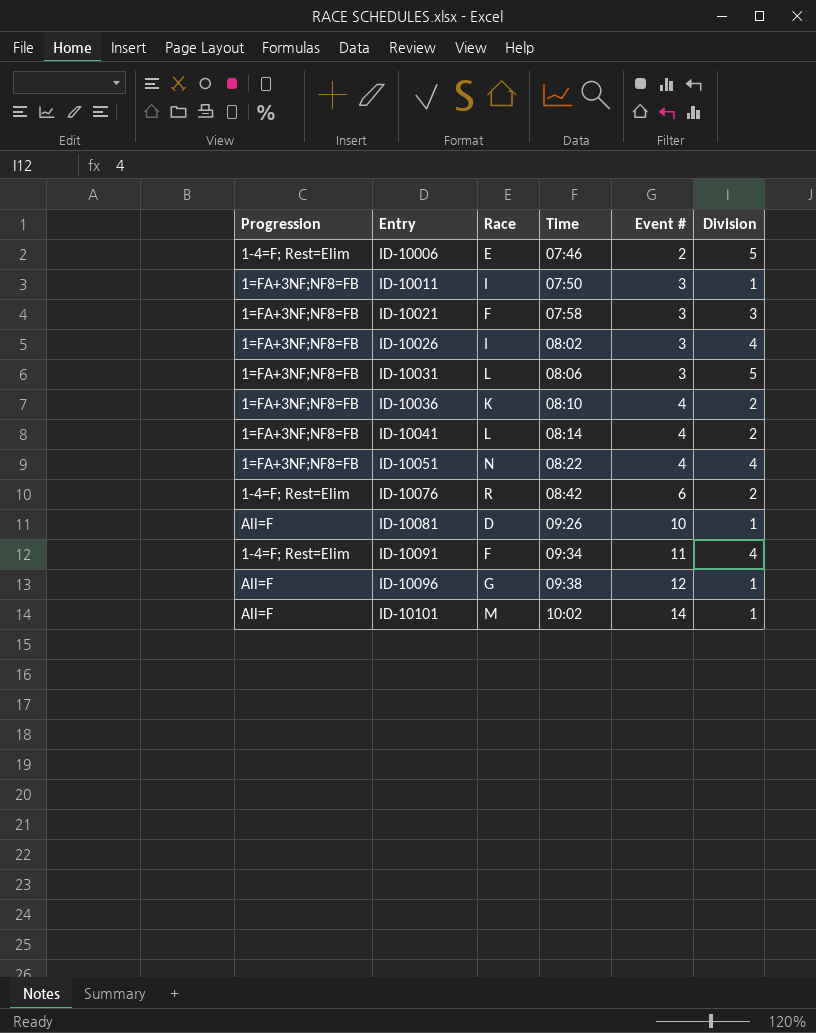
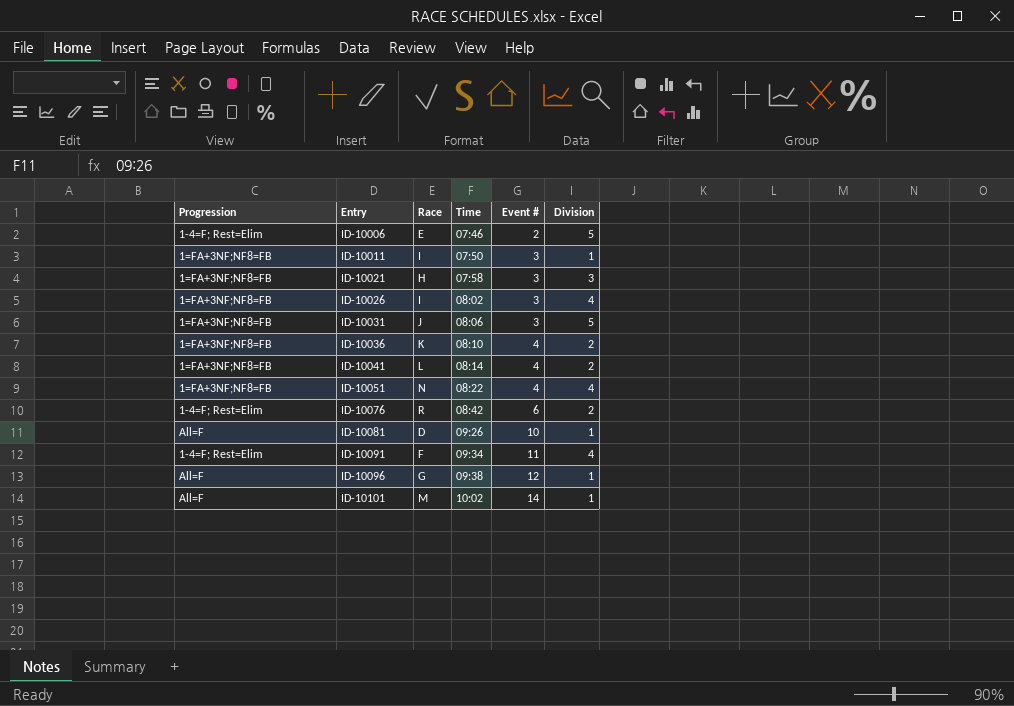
ID-10021 | Race: F -> H
ID-10031 | Race: L -> J

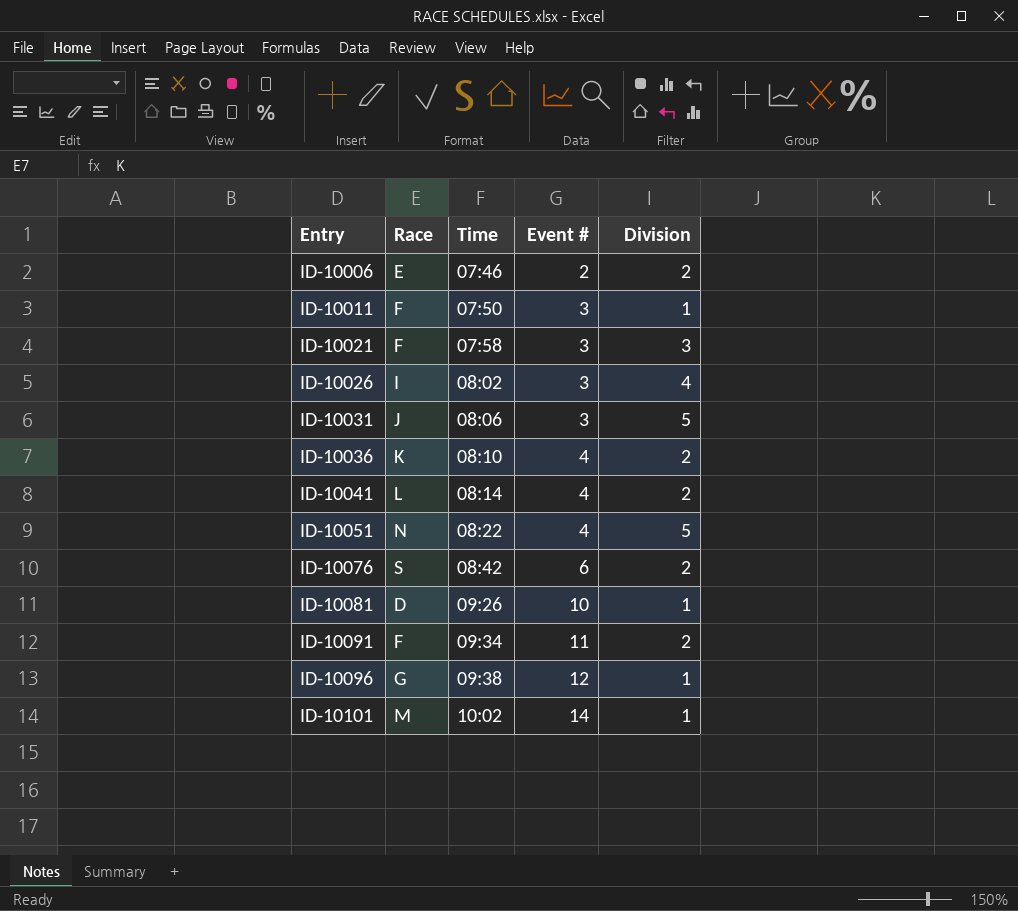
column Progression | position: 1 -> none
ID-10006 | Division: 5 -> 2
ID-10011 | Race: I -> F
ID-10021 | Race: H -> F
ID-10051 | Division: 4 -> 5
ID-10076 | Race: R -> S
ID-10091 | Division: 4 -> 2

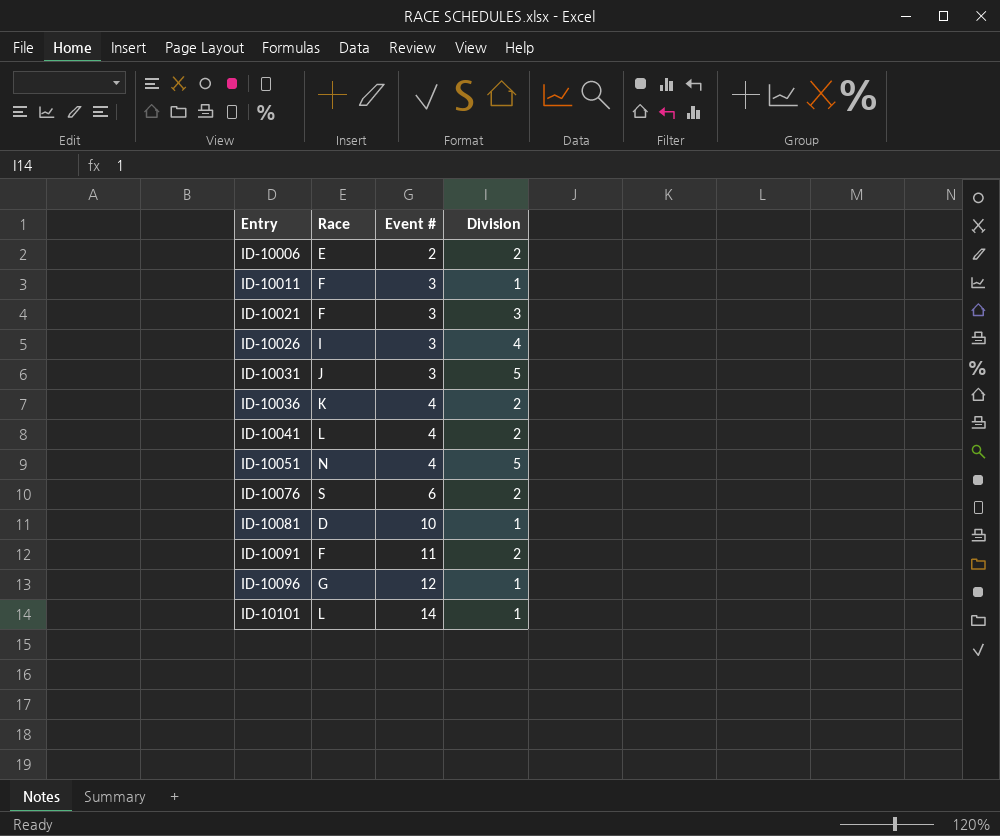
column Time | position: 3 -> none
ID-10101 | Race: M -> L

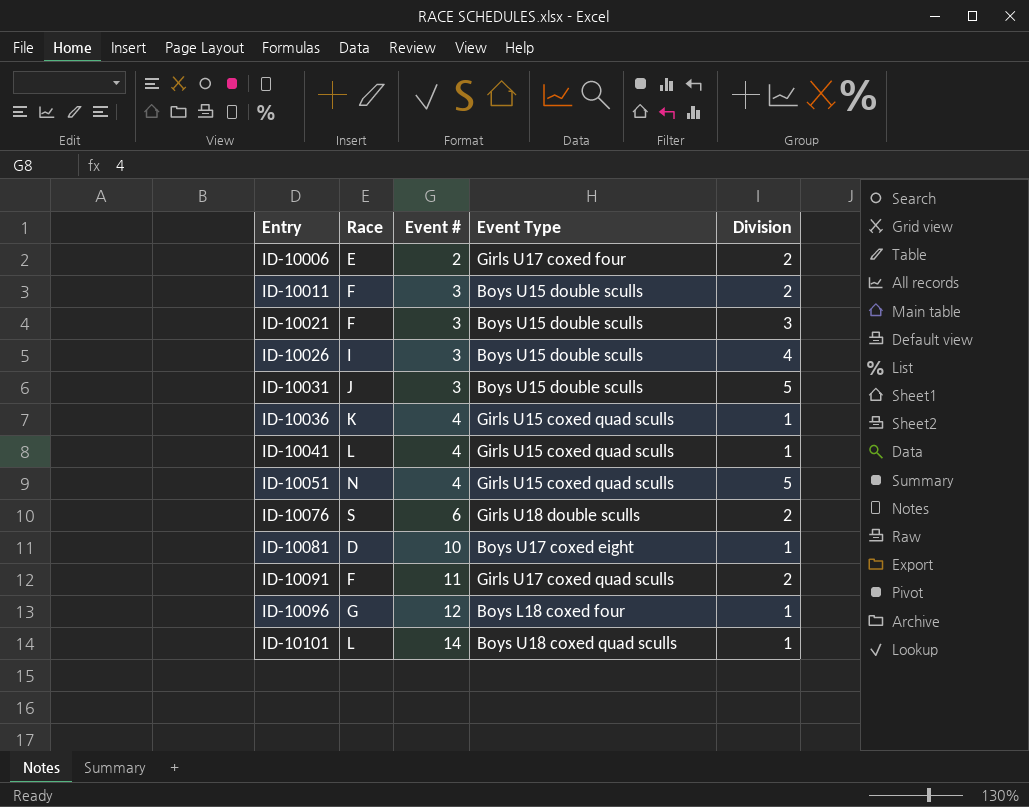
column Event Type | position: none -> 4
ID-10011 | Division: 1 -> 2
ID-10036 | Division: 2 -> 1
ID-10041 | Division: 2 -> 1

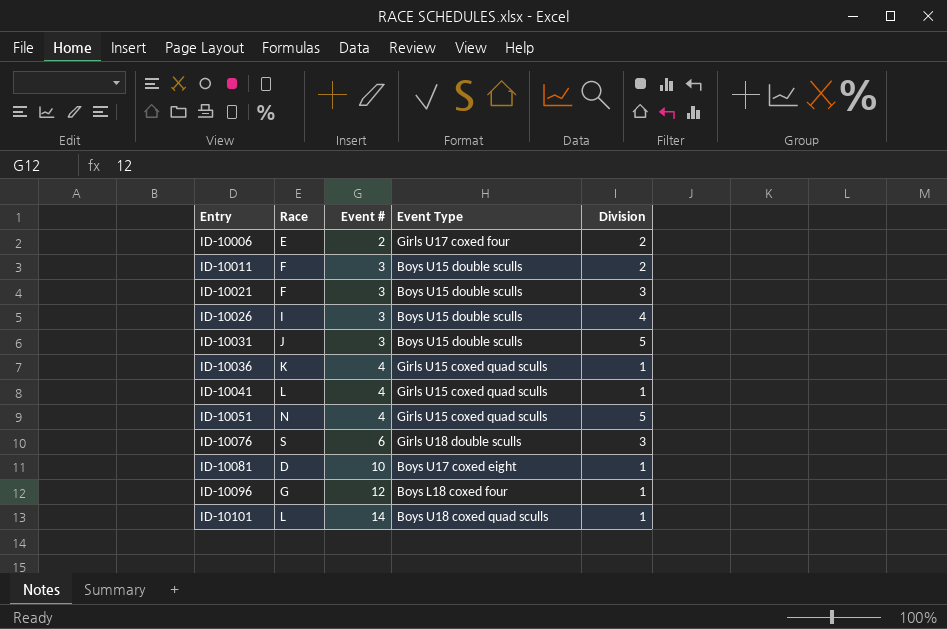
row ID-10091: F | 11 | Girls U17 coxed quad sculls | 2 -> none
ID-10076 | Division: 2 -> 3

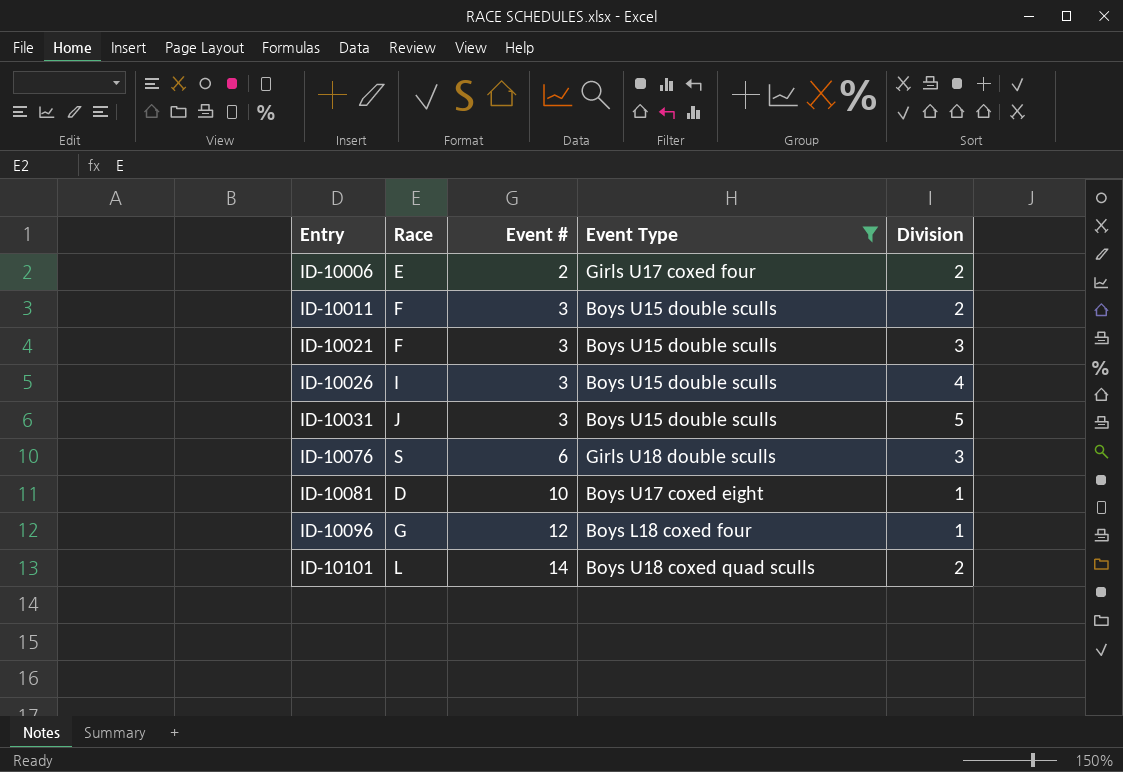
filter: none -> Event Type != Girls U15 coxed quad sculls
ID-10101 | Division: 1 -> 2

